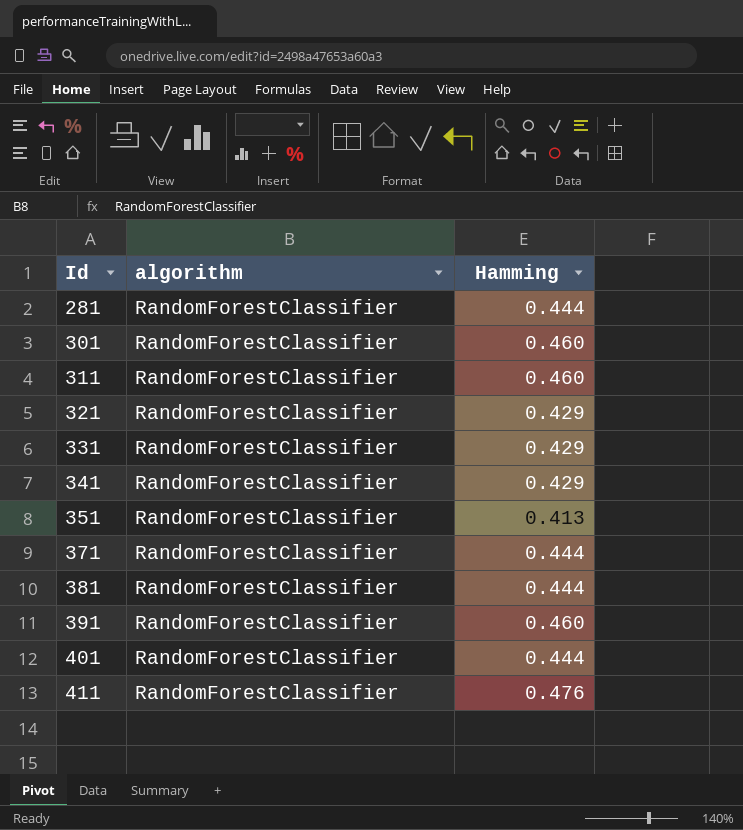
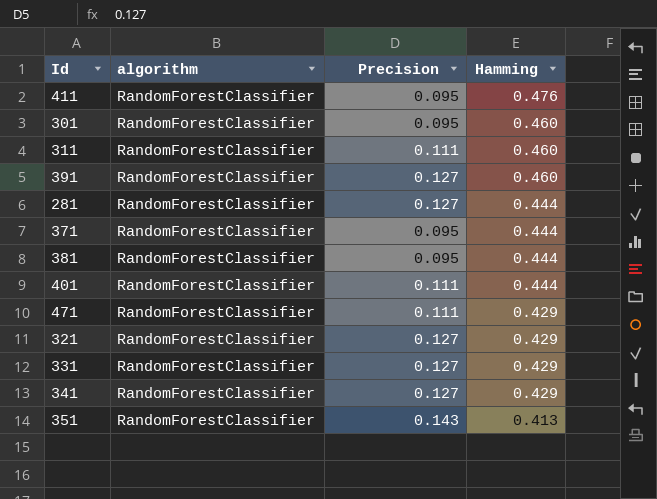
row order: Id ascending -> Hamming descending
column Precision | position: none -> 3
row 471: none -> RandomForestClassifier | 0.111 | 0.429

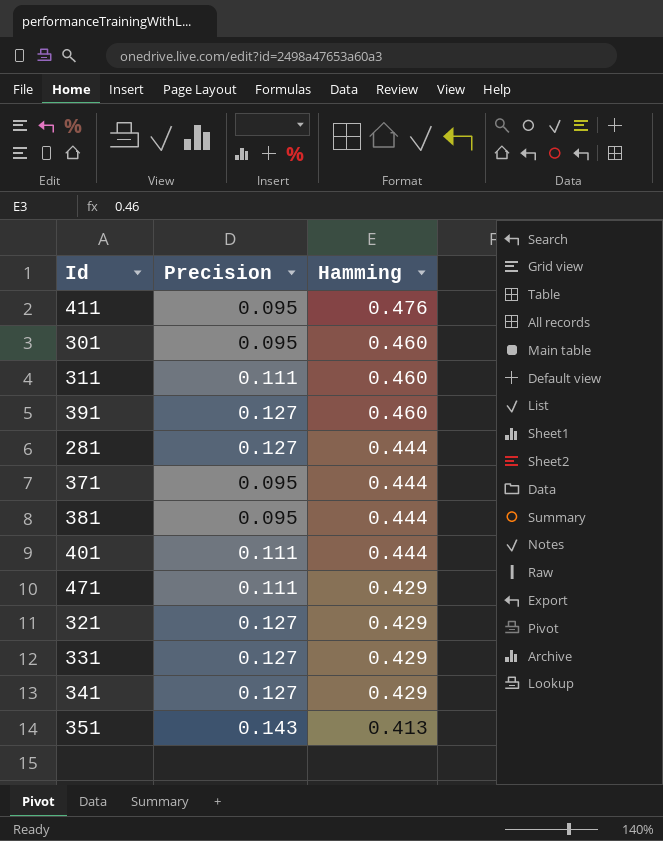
column algorithm | position: 2 -> none

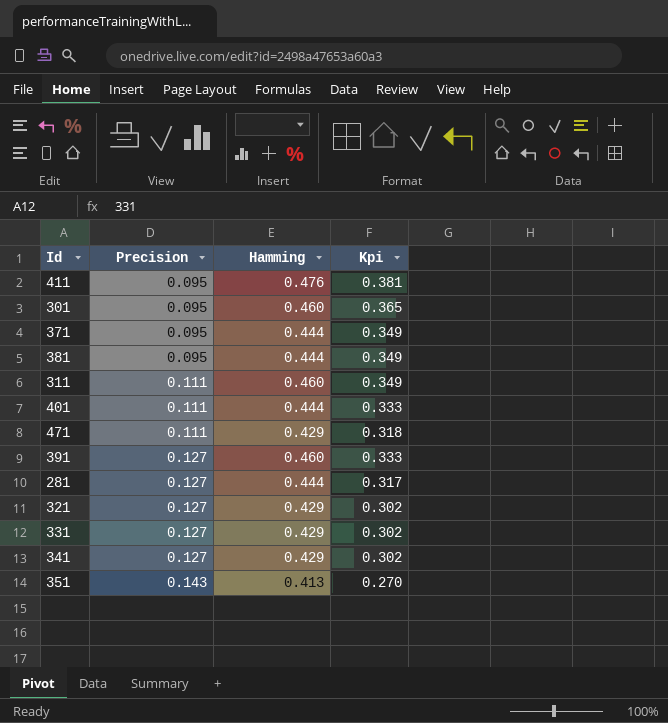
row order: Hamming descending -> Precision ascending
column Kpi | formula: none -> [Hamming] - [Precision]

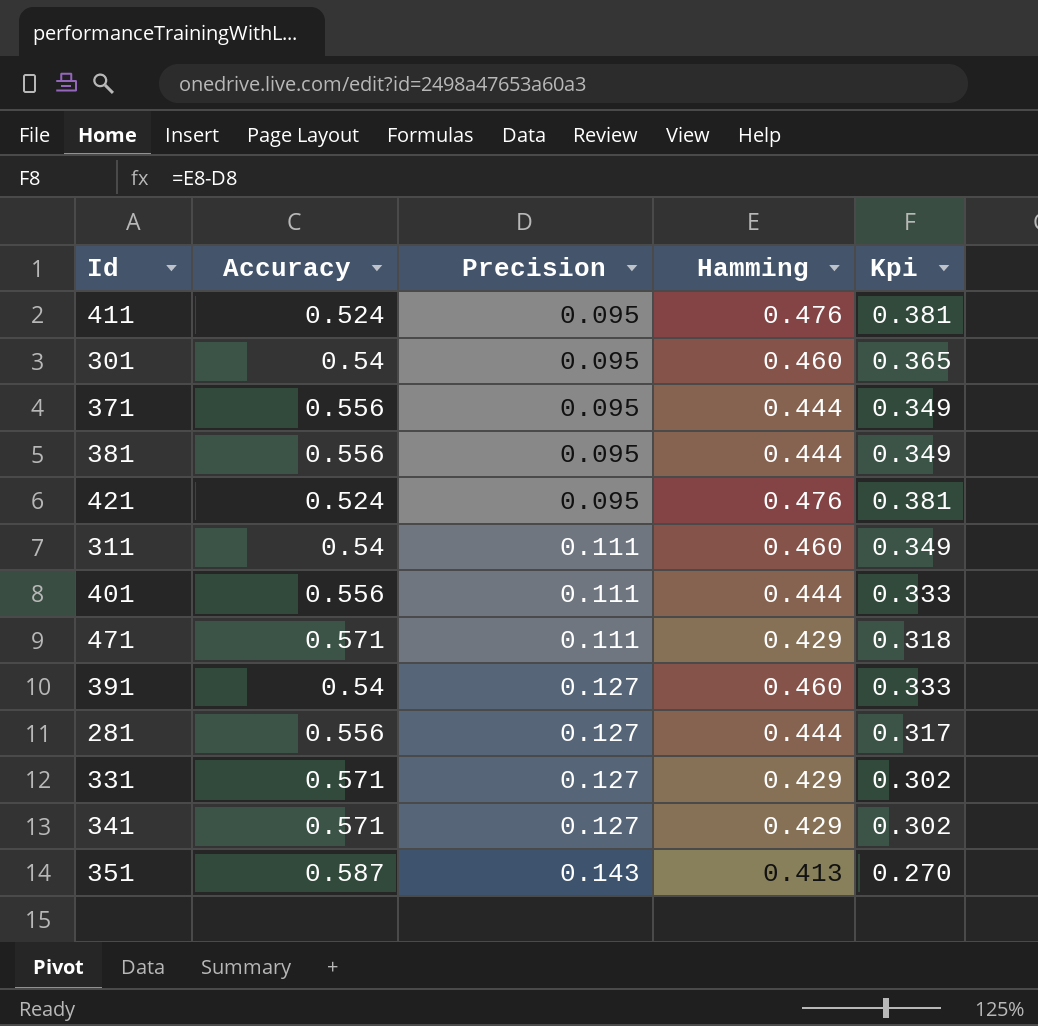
column Accuracy | position: none -> 2
row 321: 0.127 | 0.429 | 0.302 -> none
row 421: none -> 0.524 | 0.095 | 0.476 | 0.381

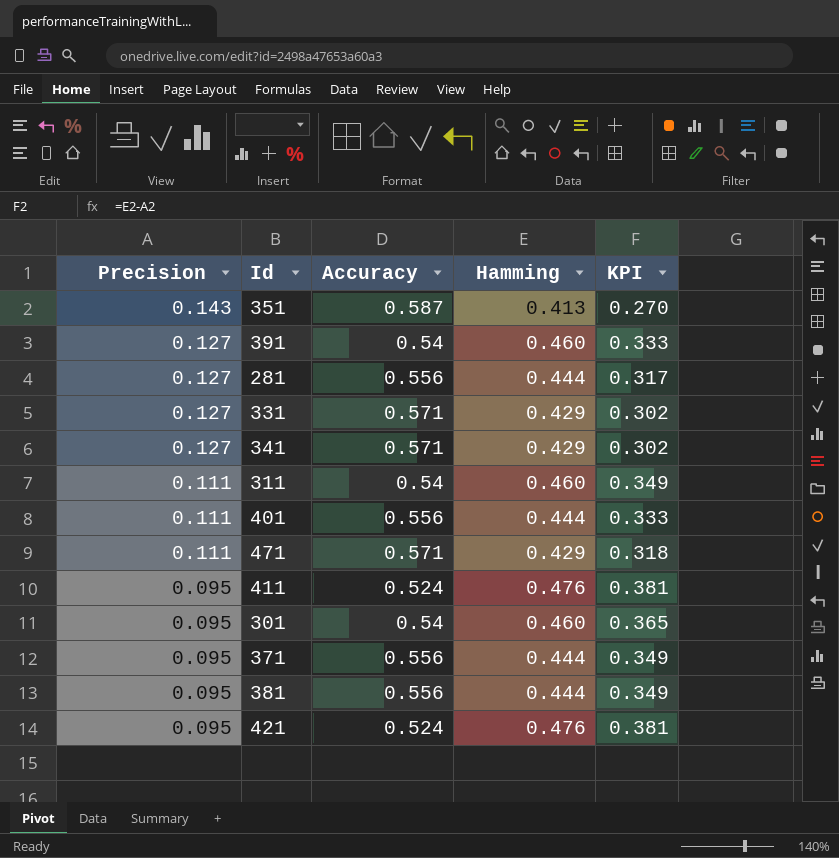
row order: Precision ascending -> Precision descending
column Precision | position: 3 -> 1
column name: Kpi -> KPI

